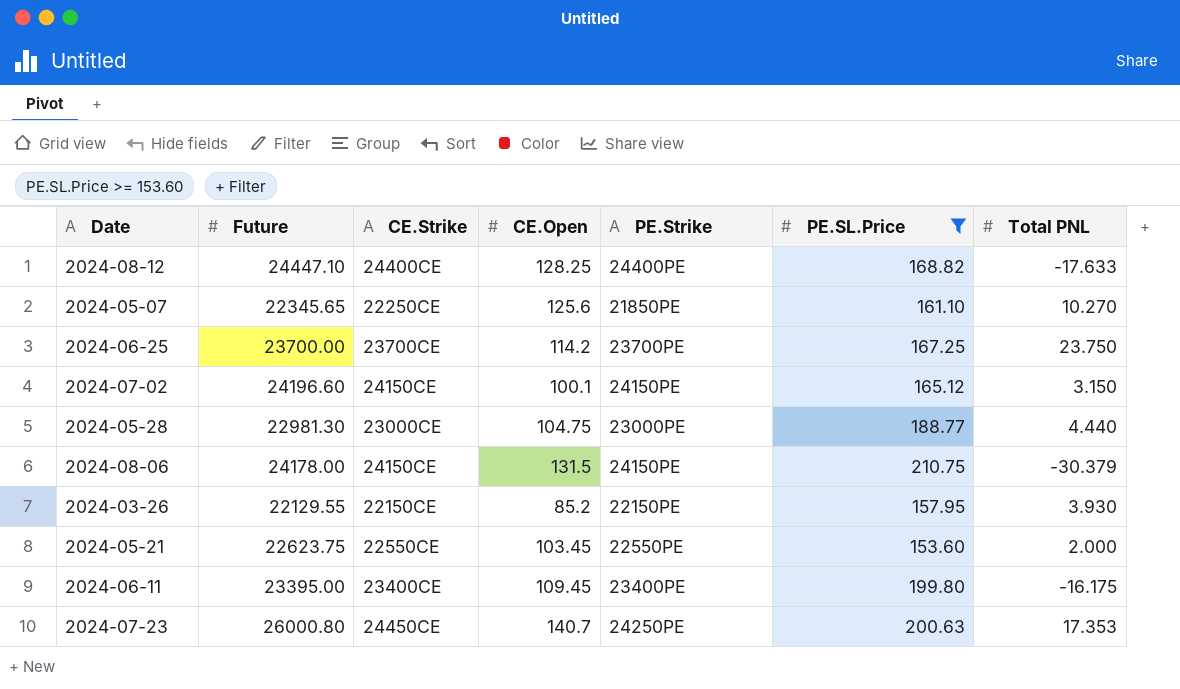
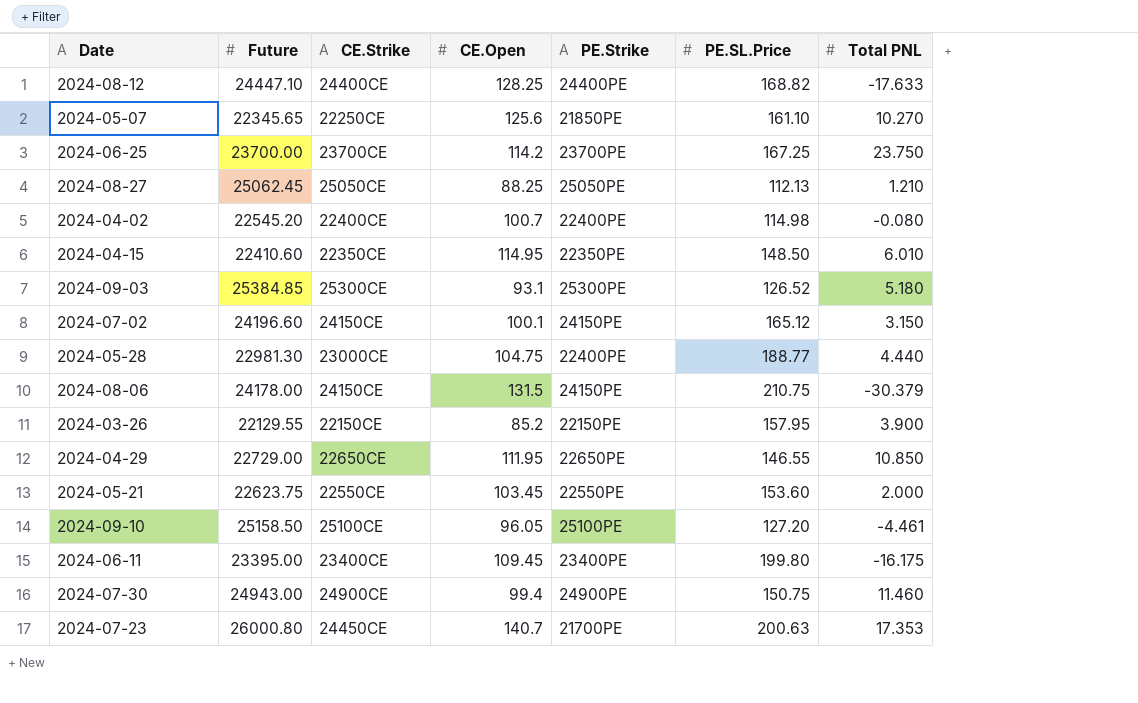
filter: PE.SL.Price >= 153.60 -> none
2024-05-28 | PE.Strike: 23000PE -> 22400PE
2024-03-26 | Total PNL: 3.930 -> 3.900
2024-07-23 | PE.Strike: 24250PE -> 21700PE

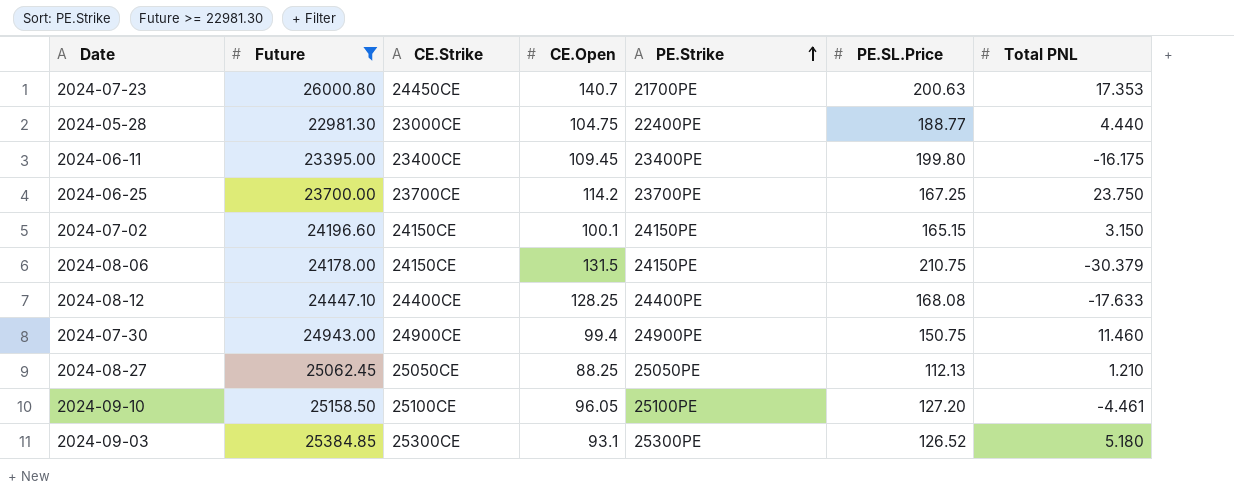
filter: none -> Future >= 22981.30
row order: none -> PE.Strike ascending
2024-07-02 | PE.SL.Price: 165.12 -> 165.15
2024-08-12 | PE.SL.Price: 168.82 -> 168.08

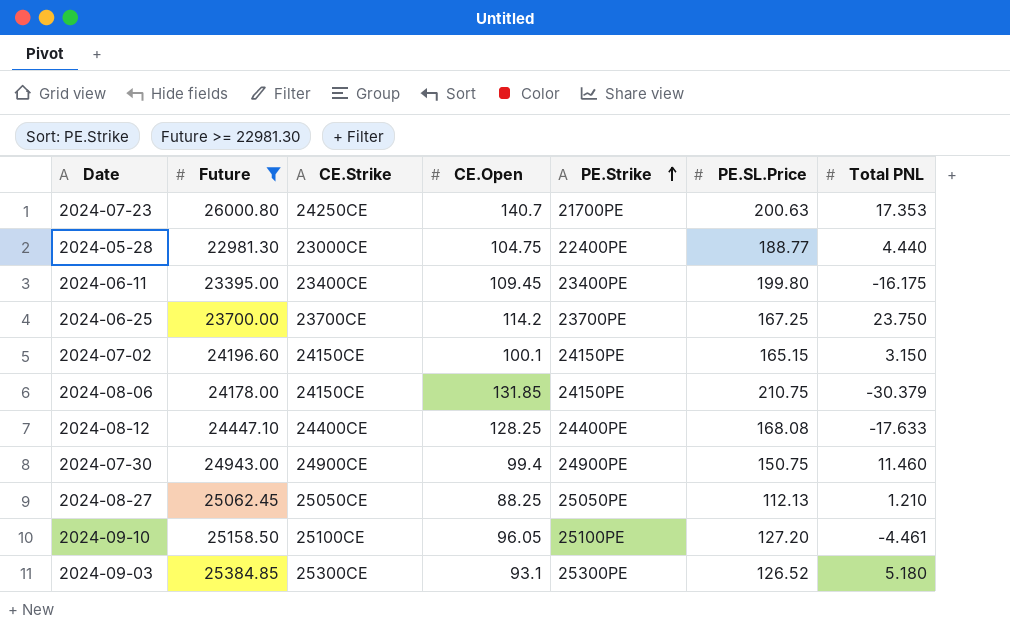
2024-07-23 | CE.Strike: 24450CE -> 24250CE
2024-08-06 | CE.Open: 131.5 -> 131.85

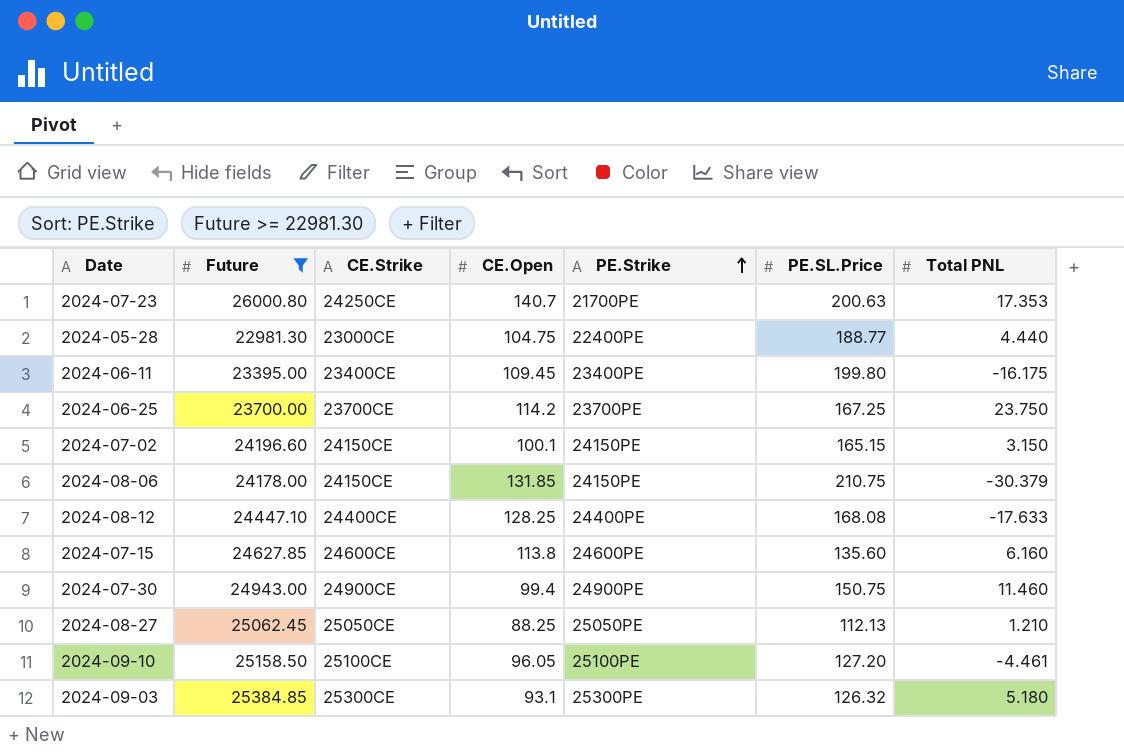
row 2024-07-15: none -> 24627.85 | 24600CE | 113.8 | 24600PE | 135.60 | 6.160
2024-09-03 | PE.SL.Price: 126.52 -> 126.32

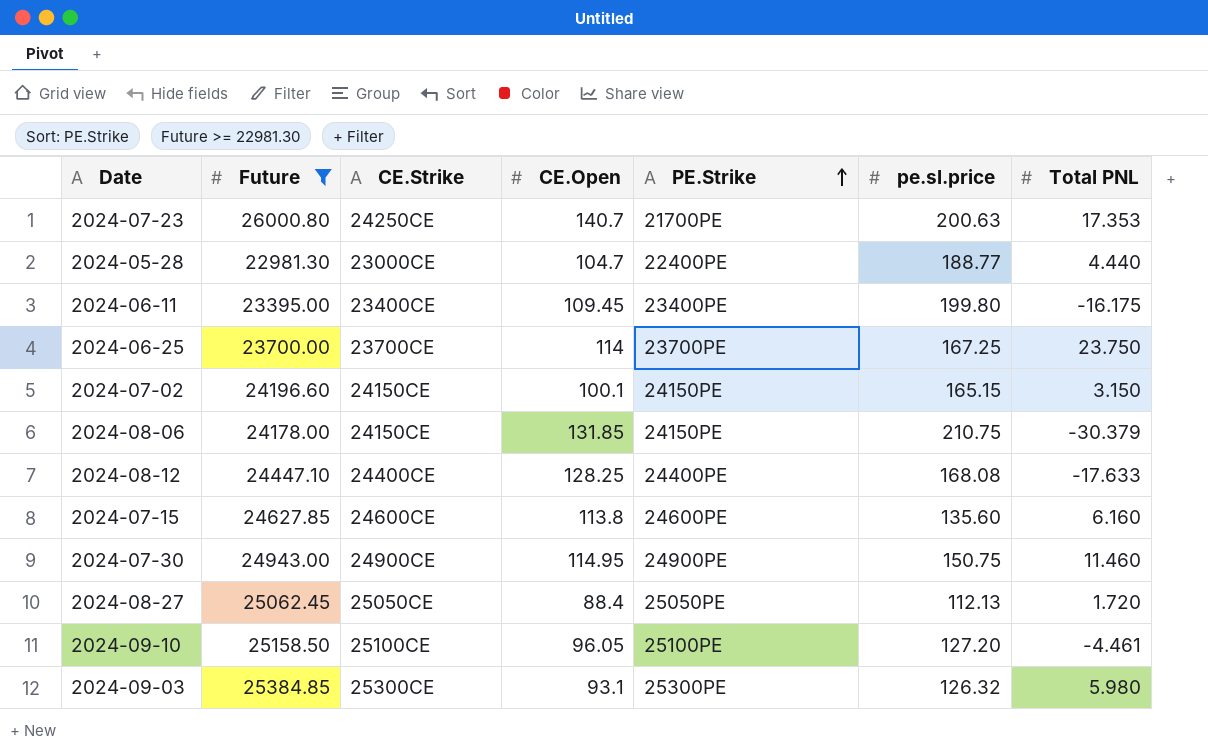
column name: PE.SL.Price -> pe.sl.price
2024-05-28 | CE.Open: 104.75 -> 104.7
2024-06-25 | CE.Open: 114.2 -> 114
2024-07-30 | CE.Open: 99.4 -> 114.95
2024-08-27 | CE.Open: 88.25 -> 88.4
2024-08-27 | Total PNL: 1.210 -> 1.720
2024-09-03 | Total PNL: 5.180 -> 5.980

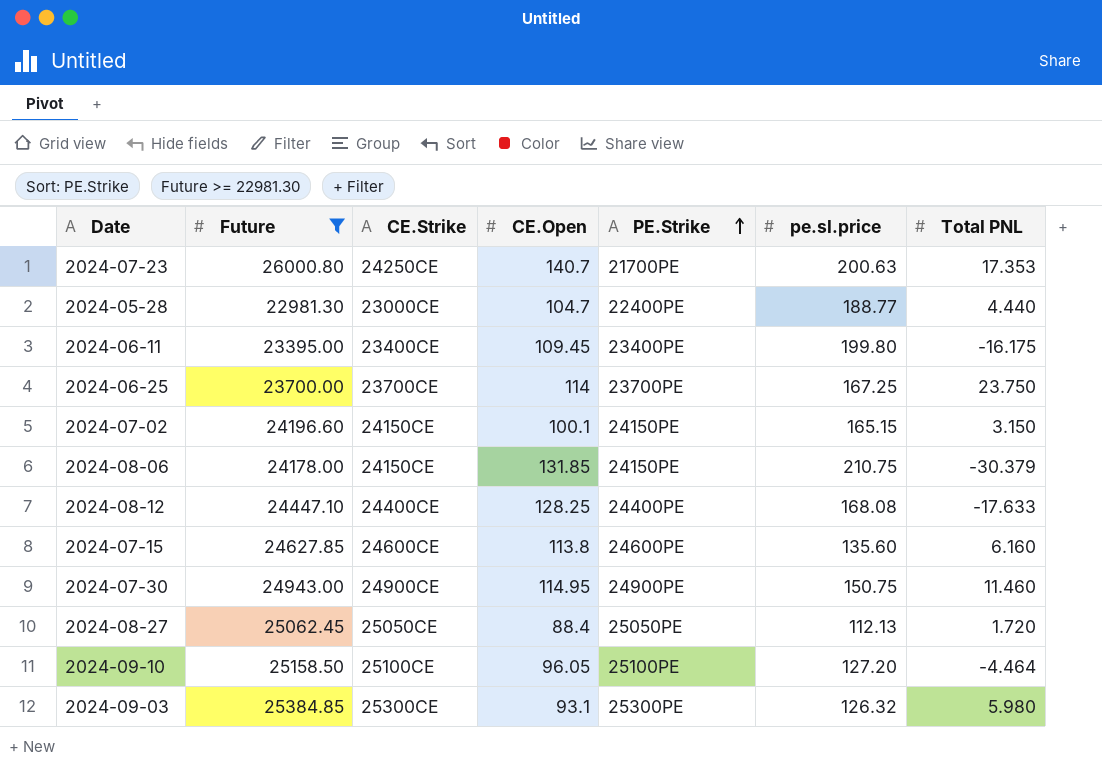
2024-09-10 | Total PNL: -4.461 -> -4.464

